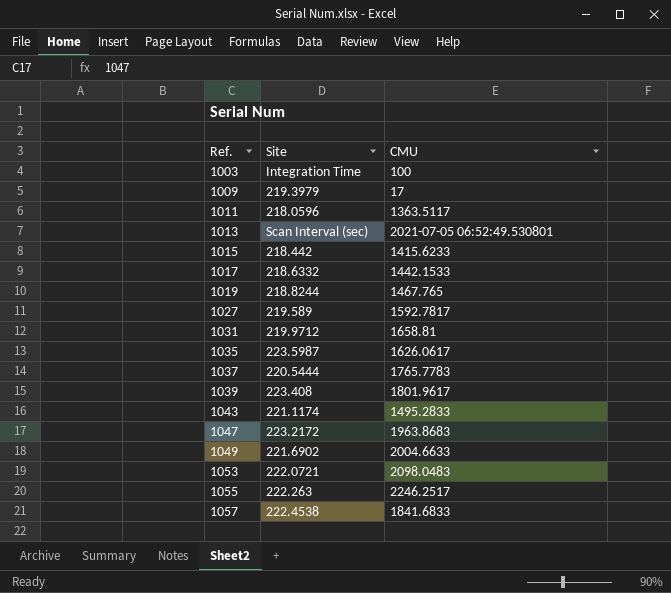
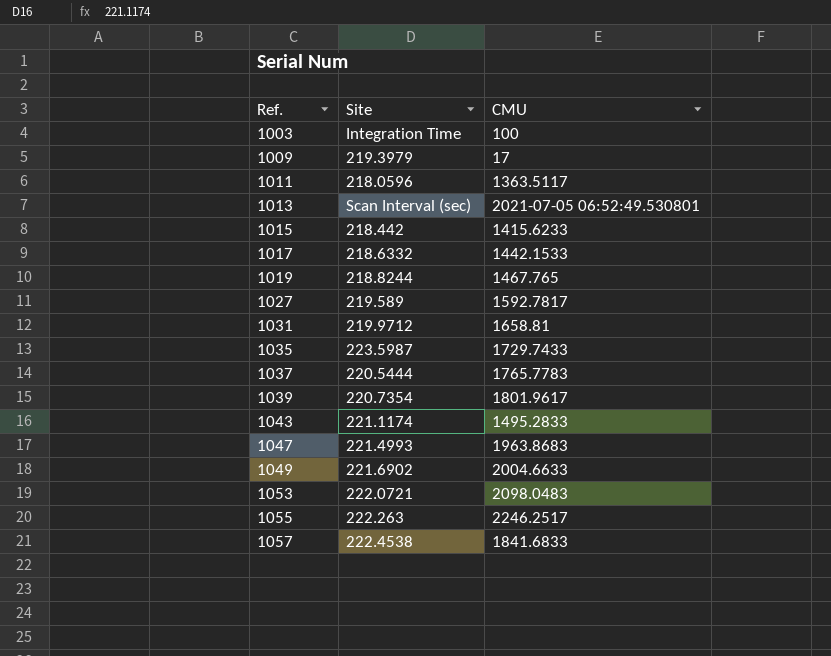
1035 | CMU: 1626.0617 -> 1729.7433
1039 | Site: 223.408 -> 220.7354
1047 | Site: 223.2172 -> 221.4993

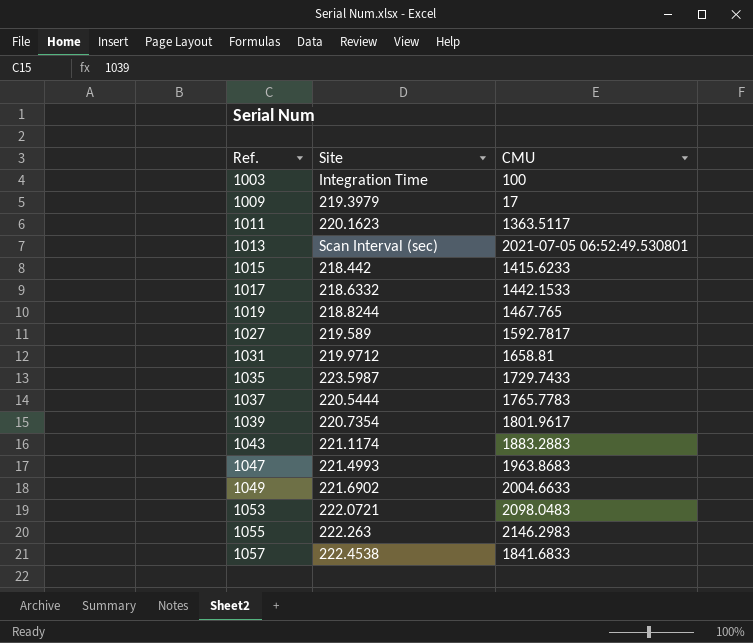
1011 | Site: 218.0596 -> 220.1623
1043 | CMU: 1495.2833 -> 1883.2883
1055 | CMU: 2246.2517 -> 2146.2983

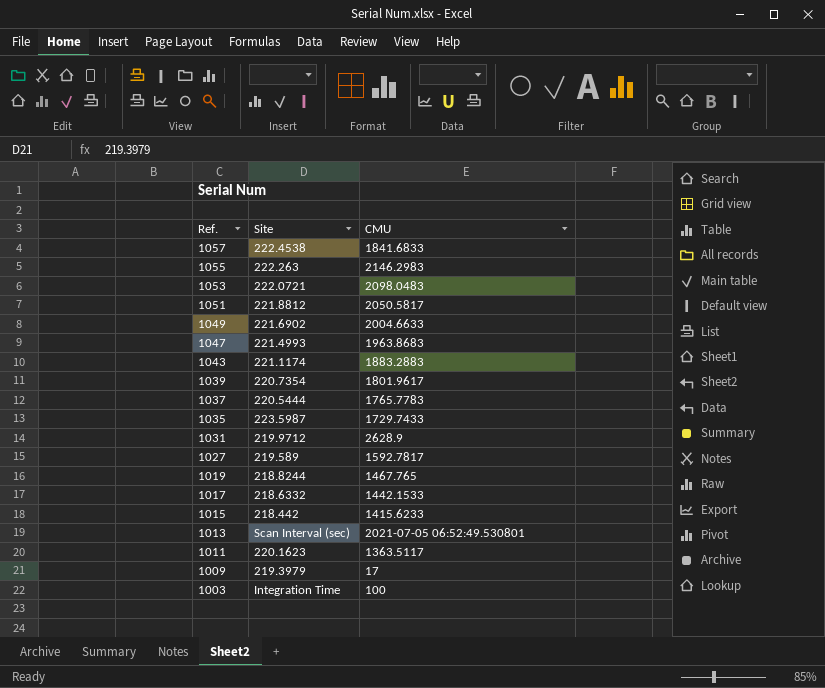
row order: Ref. ascending -> Ref. descending
row 1051: none -> 221.8812 | 2050.5817
1031 | CMU: 1658.81 -> 2628.9

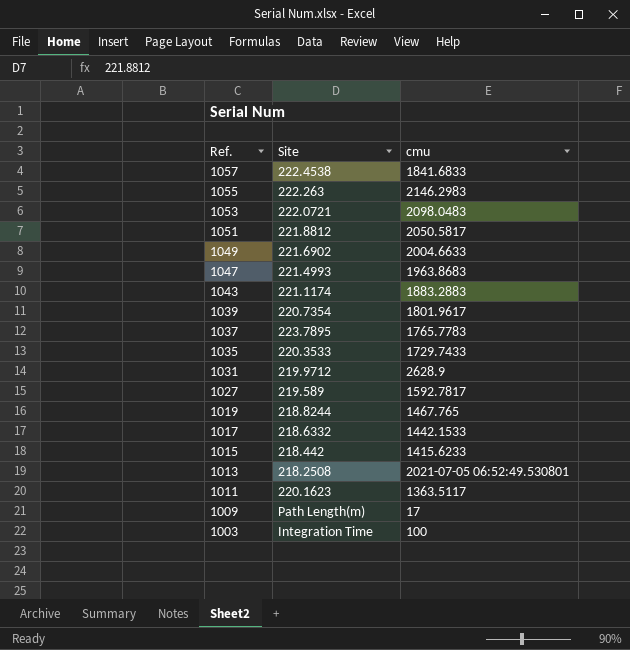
column name: CMU -> cmu
1037 | Site: 220.5444 -> 223.7895
1035 | Site: 223.5987 -> 220.3533
1013 | Site: Scan Interval (sec) -> 218.2508
1009 | Site: 219.3979 -> Path Length(m)

